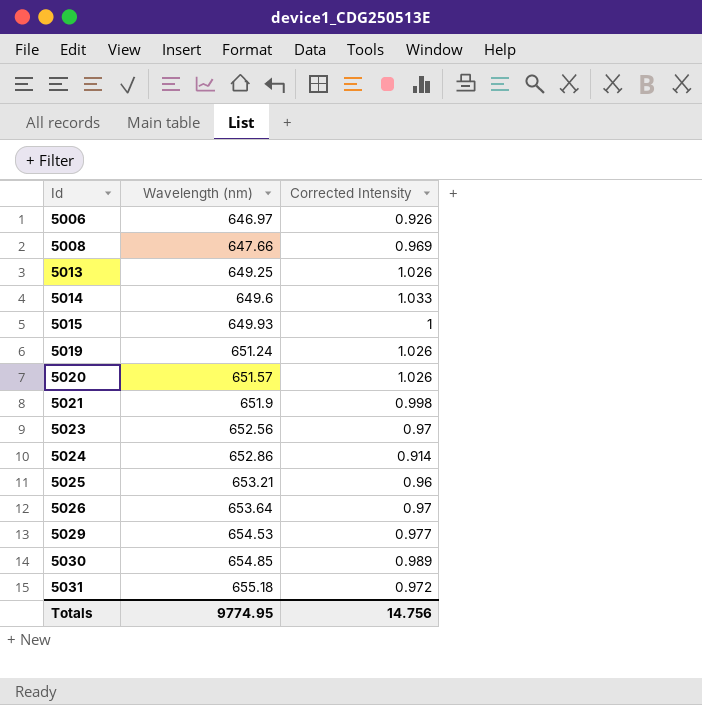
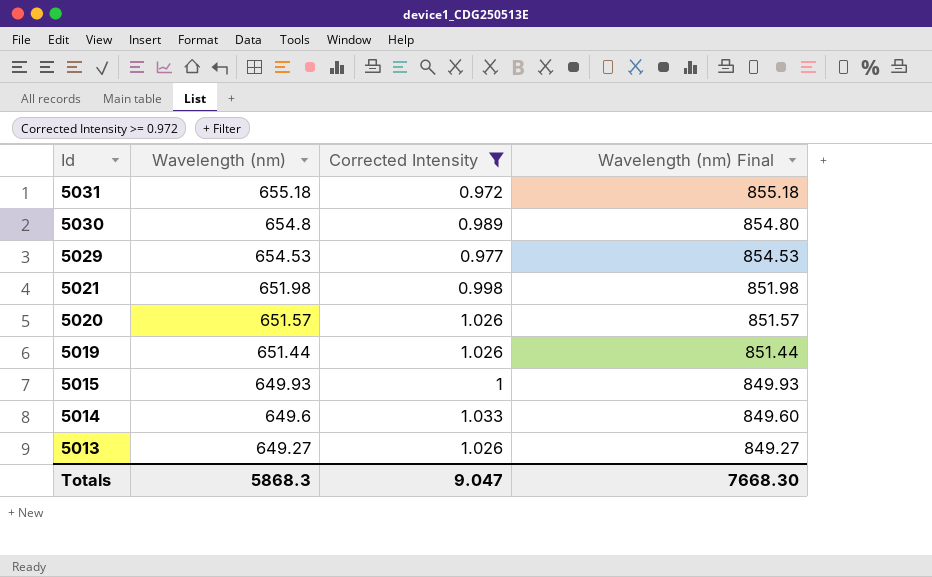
filter: none -> Corrected Intensity >= 0.972
row order: Id ascending -> Id descending
column Wavelength (nm) Final | formula: none -> [Wavelength (nm)] + 200
5030 | Wavelength (nm): 654.85 -> 654.8
5021 | Wavelength (nm): 651.9 -> 651.98
5019 | Wavelength (nm): 651.24 -> 651.44
5013 | Wavelength (nm): 649.25 -> 649.27
Totals | Wavelength (nm): 9774.95 -> 5868.3
Totals | Corrected Intensity: 14.756 -> 9.047

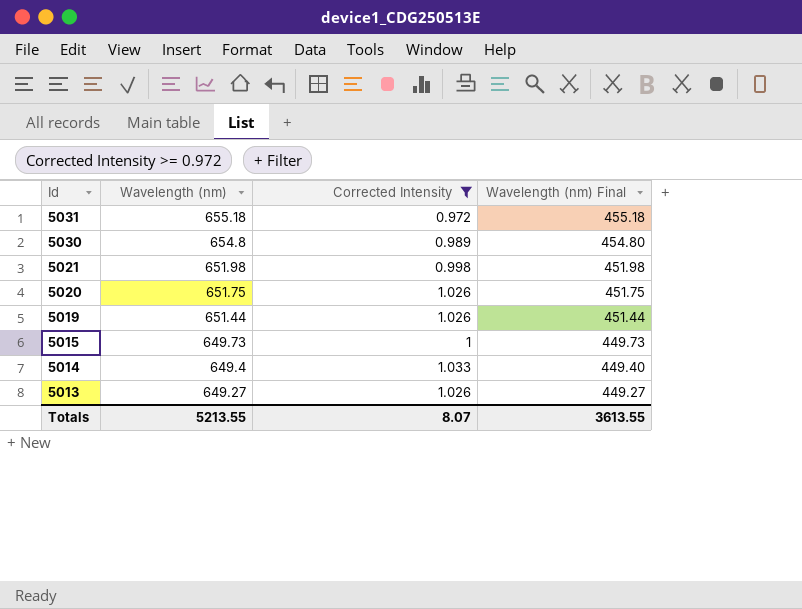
column Wavelength (nm) Final | formula: [Wavelength (nm)] + 200 -> [Wavelength (nm)] - 200
row 5029: 654.53 | 0.977 | 854.53 -> none
5020 | Wavelength (nm): 651.57 -> 651.75
5015 | Wavelength (nm): 649.93 -> 649.73
5014 | Wavelength (nm): 649.6 -> 649.4
Totals | Wavelength (nm): 5868.3 -> 5213.55
Totals | Corrected Intensity: 9.047 -> 8.07
Totals | Wavelength (nm) Final: 7668.30 -> 3613.55

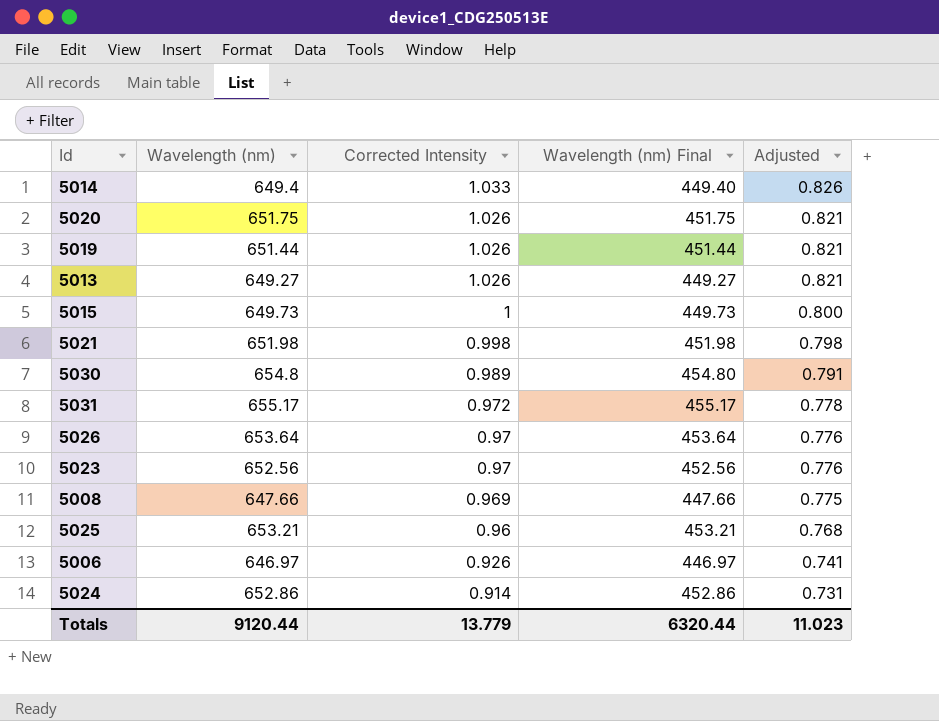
filter: Corrected Intensity >= 0.972 -> none
row order: Id descending -> Corrected Intensity descending
column Adjusted | formula: none -> [Corrected Intensity] * 0.8
5031 | Wavelength (nm): 655.18 -> 655.17
5031 | Wavelength (nm) Final: 455.18 -> 455.17
Totals | Wavelength (nm): 5213.55 -> 9120.44
Totals | Corrected Intensity: 8.07 -> 13.779
Totals | Wavelength (nm) Final: 3613.55 -> 6320.44

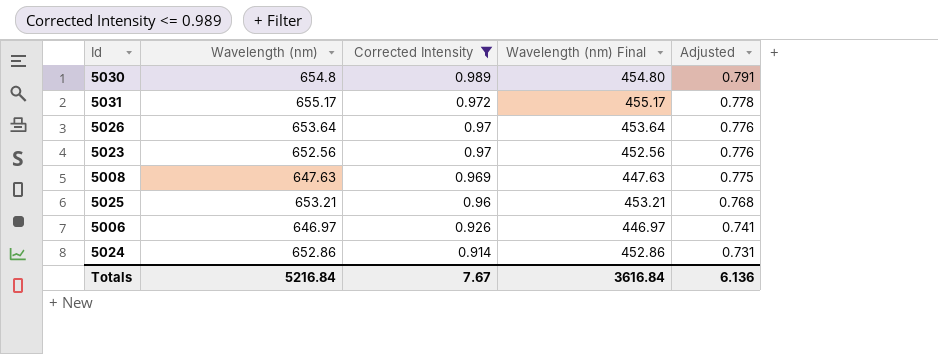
filter: none -> Corrected Intensity <= 0.989
5008 | Wavelength (nm): 647.66 -> 647.63
5008 | Wavelength (nm) Final: 447.66 -> 447.63
Totals | Wavelength (nm): 9120.44 -> 5216.84
Totals | Corrected Intensity: 13.779 -> 7.67
Totals | Wavelength (nm) Final: 6320.44 -> 3616.84
Totals | Adjusted: 11.023 -> 6.136

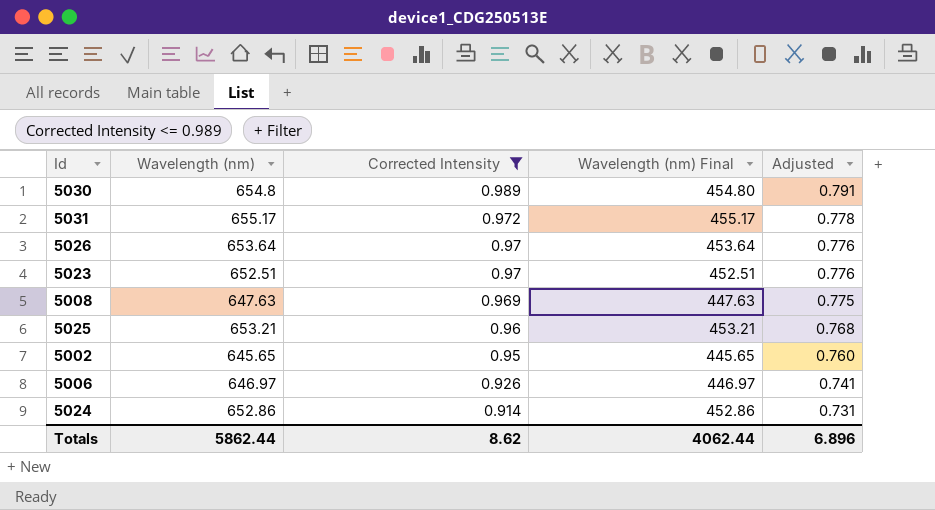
5023 | Wavelength (nm): 652.56 -> 652.51
5023 | Wavelength (nm) Final: 452.56 -> 452.51
row 5002: none -> 645.65 | 0.95 | 445.65 | 0.760
Totals | Wavelength (nm): 5216.84 -> 5862.44
Totals | Corrected Intensity: 7.67 -> 8.62
Totals | Wavelength (nm) Final: 3616.84 -> 4062.44
Totals | Adjusted: 6.136 -> 6.896

